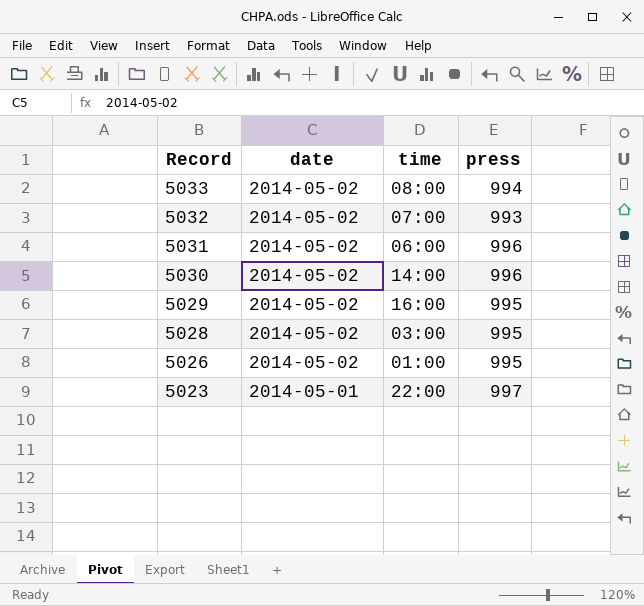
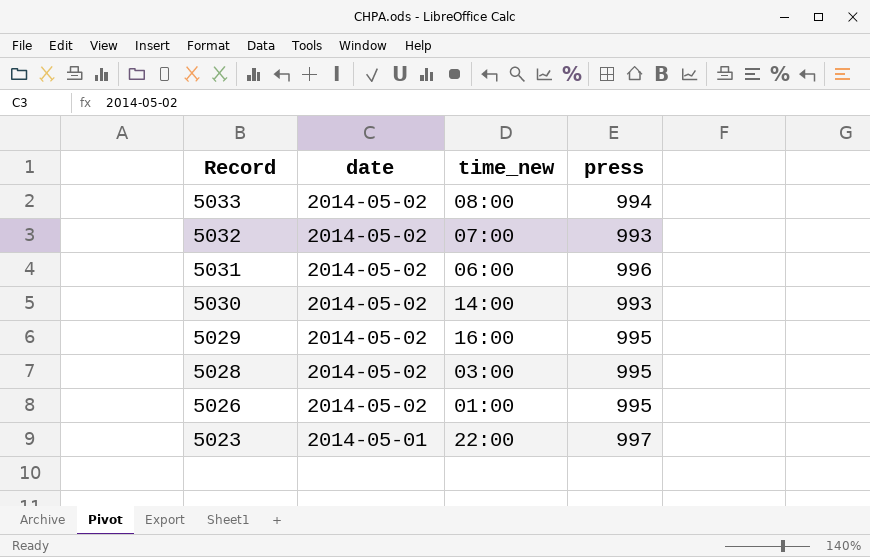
column name: time -> time_new
5030 | press: 996 -> 993

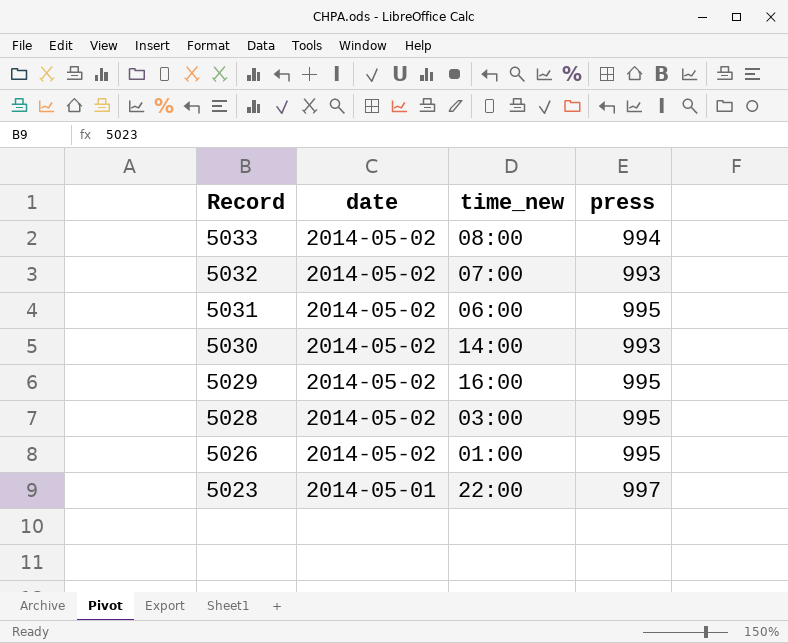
5031 | press: 996 -> 995

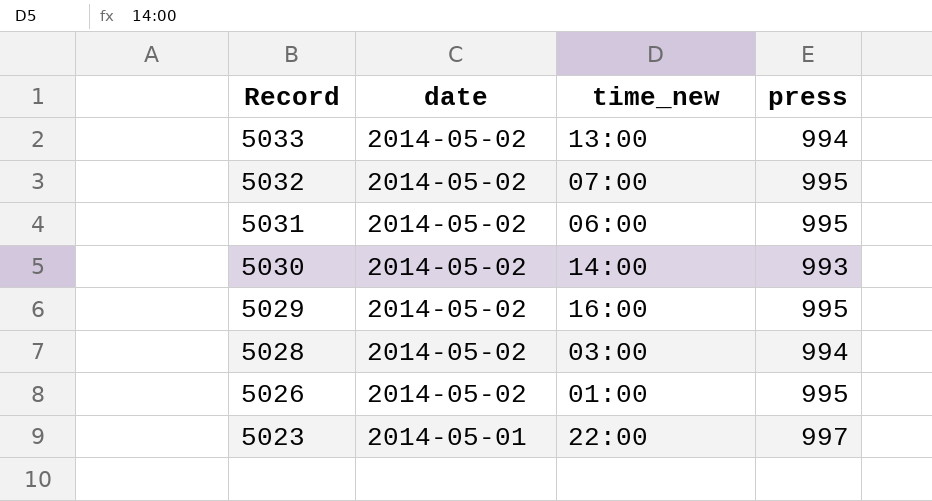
5033 | time_new: 08:00 -> 13:00
5032 | press: 993 -> 995
5028 | press: 995 -> 994

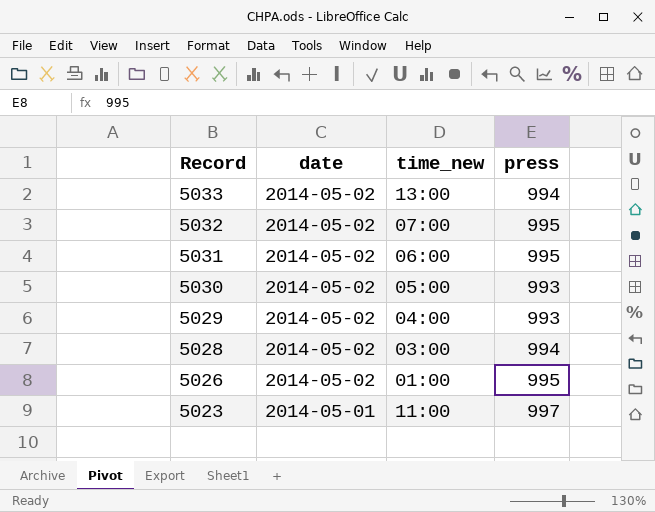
5030 | time_new: 14:00 -> 05:00
5029 | time_new: 16:00 -> 04:00
5029 | press: 995 -> 993
5023 | time_new: 22:00 -> 11:00

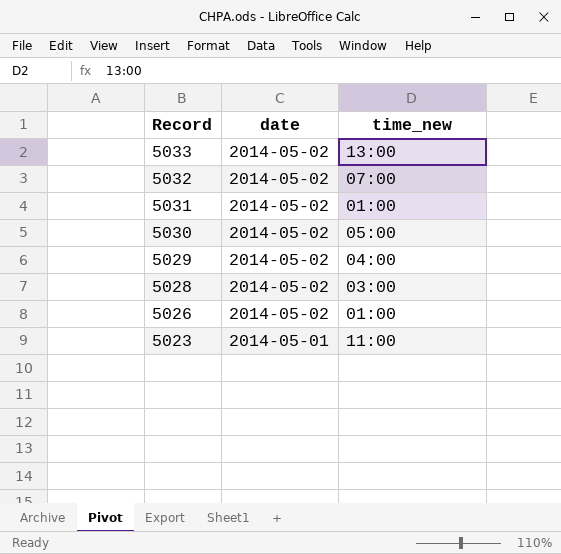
column press | position: 4 -> none
5031 | time_new: 06:00 -> 01:00

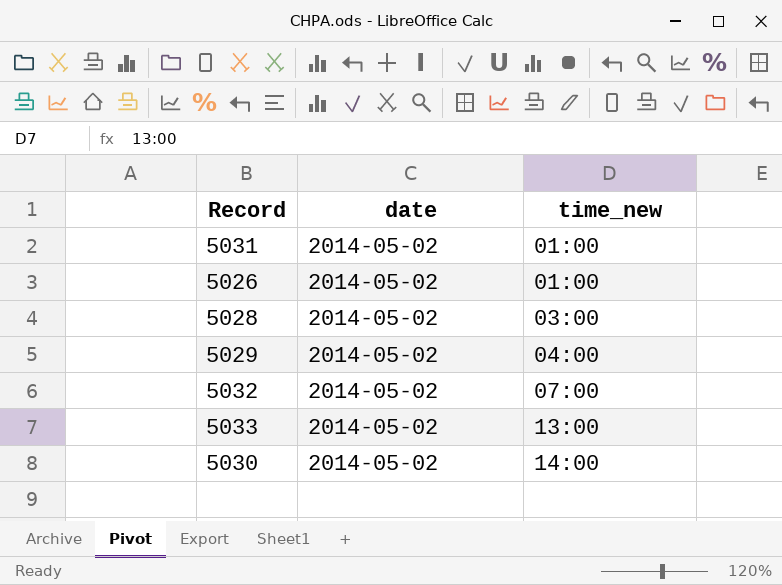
row order: Record descending -> time_new ascending
row 5023: 2014-05-01 | 11:00 -> none
5030 | time_new: 05:00 -> 14:00

